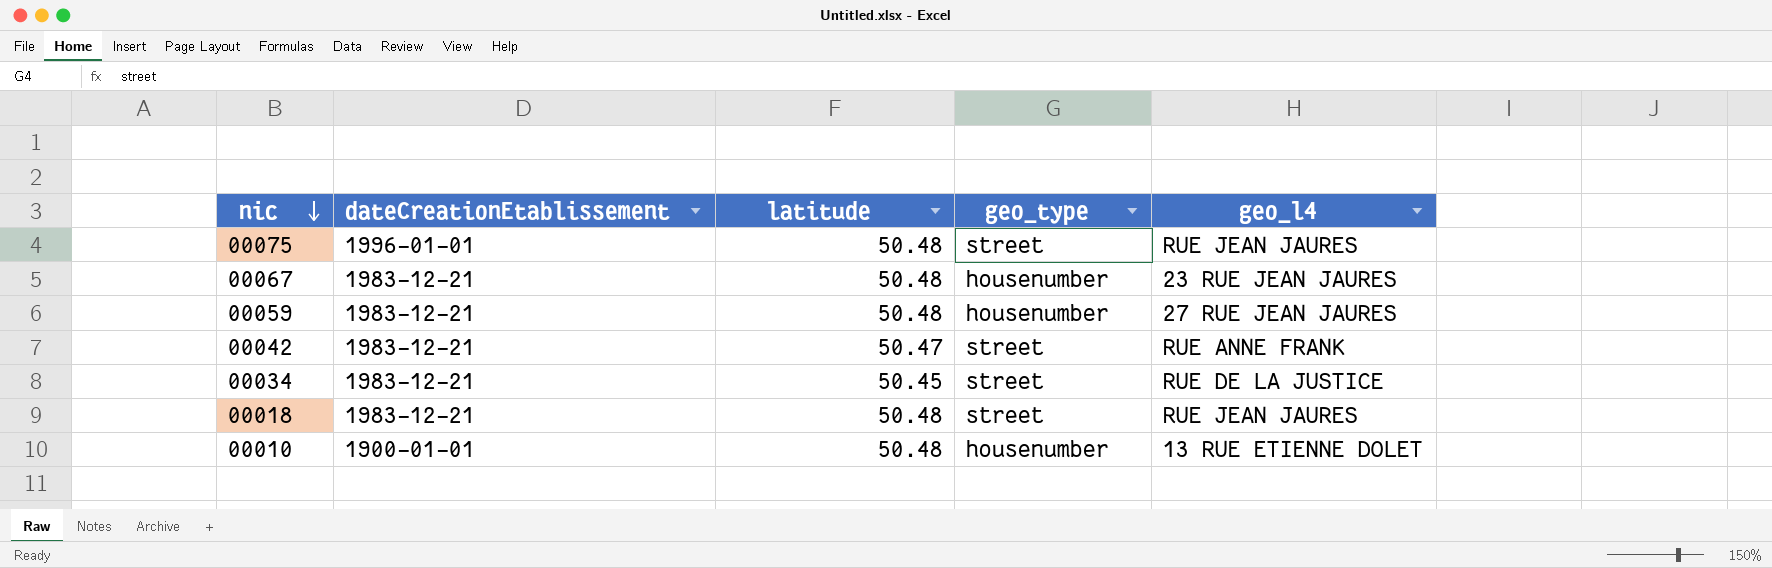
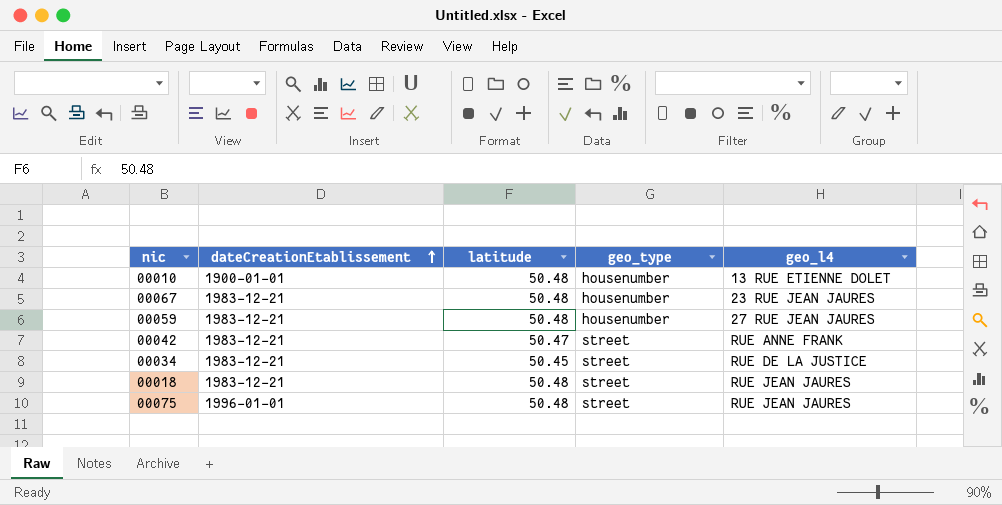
row order: nic descending -> dateCreationEtablissement ascending

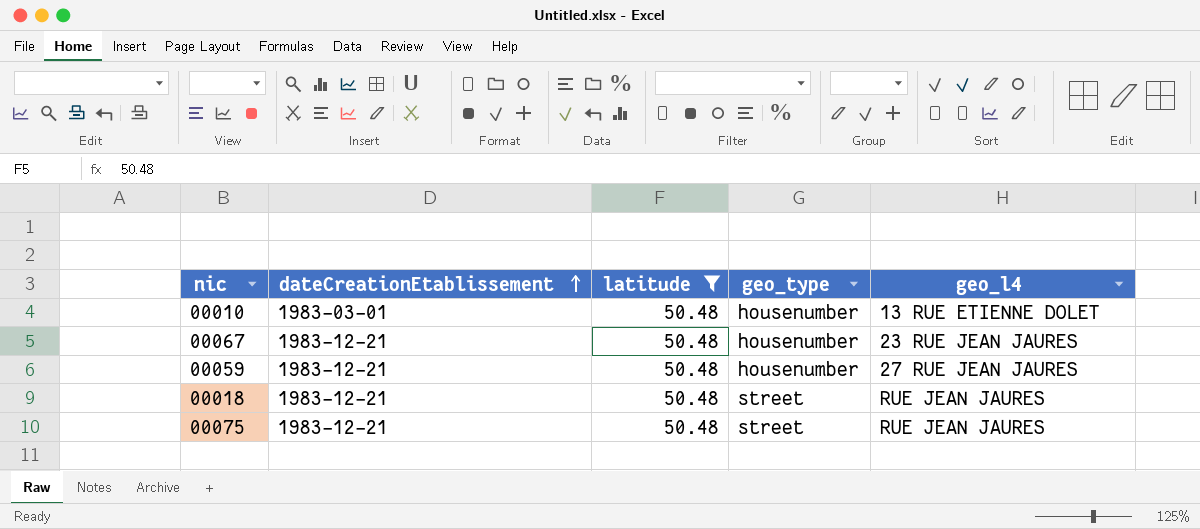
filter: none -> latitude = 50.48
00010 | dateCreationEtablissement: 1900-01-01 -> 1983-03-01
00075 | dateCreationEtablissement: 1996-01-01 -> 1983-12-21

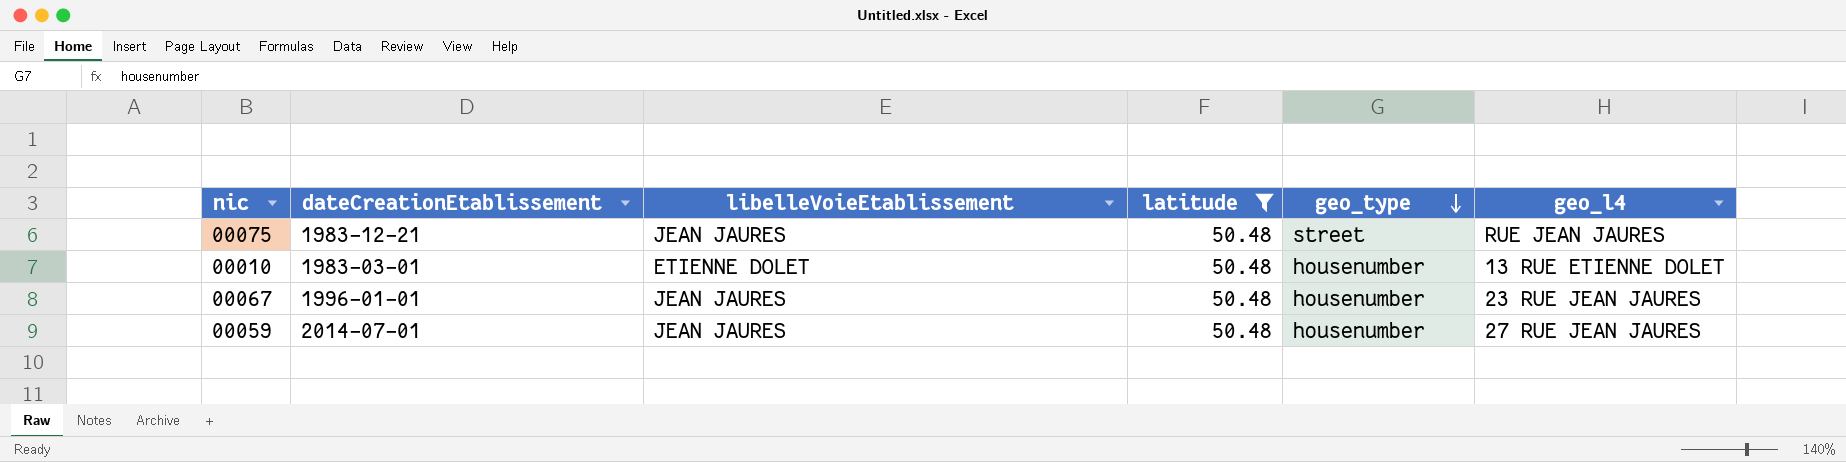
row order: dateCreationEtablissement ascending -> geo_type descending
column libelleVoieEtablissement | position: none -> 3
row 00018: 1983-12-21 | 50.48 | street | RUE JEAN JAURES -> none
00067 | dateCreationEtablissement: 1983-12-21 -> 1996-01-01
00059 | dateCreationEtablissement: 1983-12-21 -> 2014-07-01

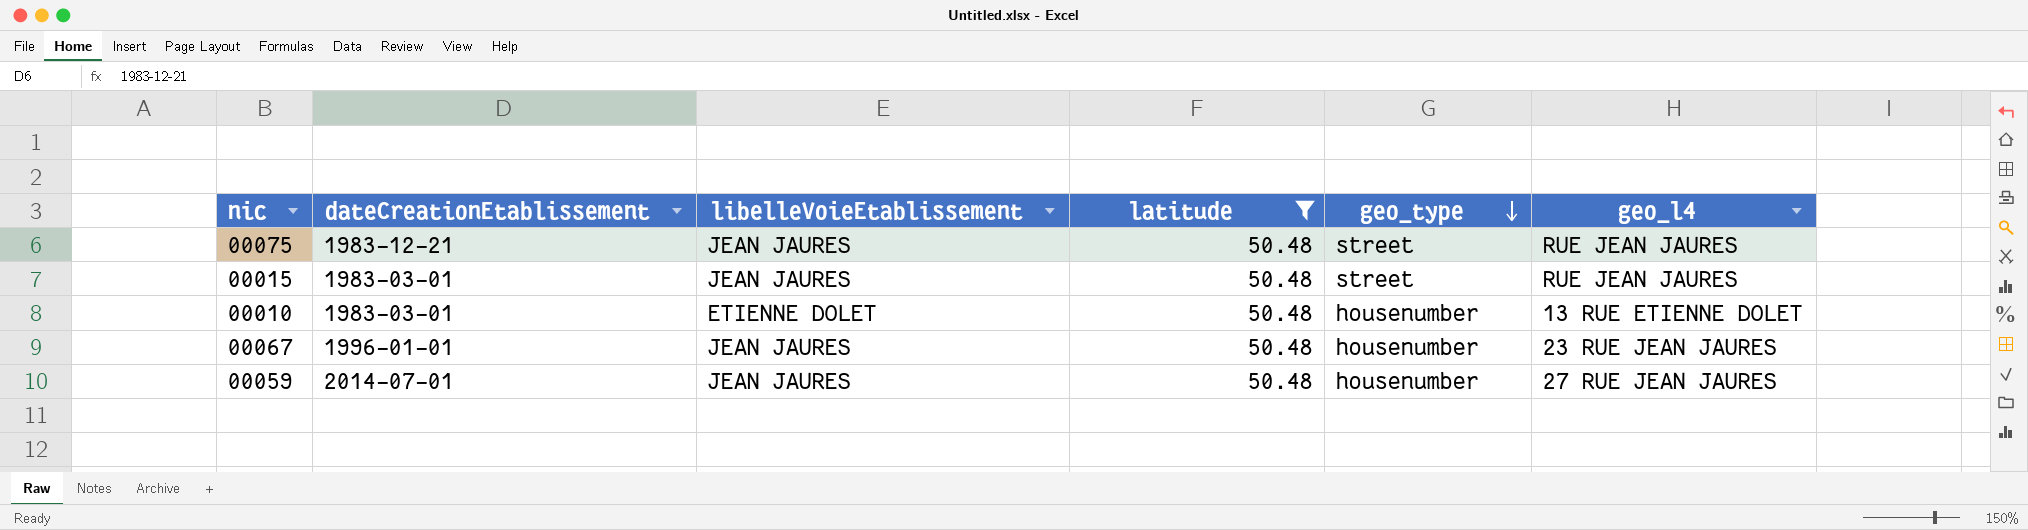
row 00015: none -> 1983-03-01 | JEAN JAURES | 50.48 | street | RUE JEAN JAURES

